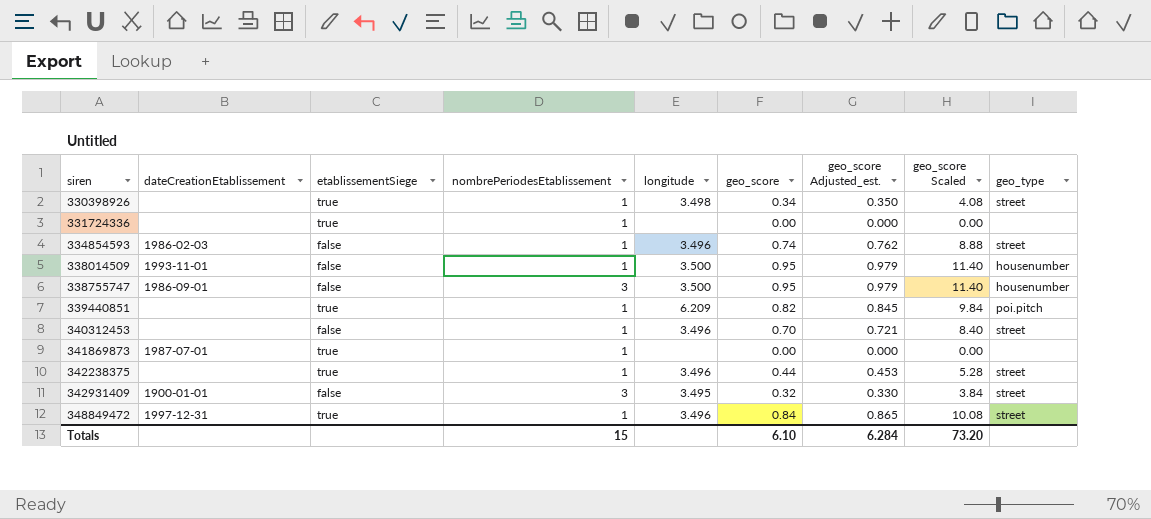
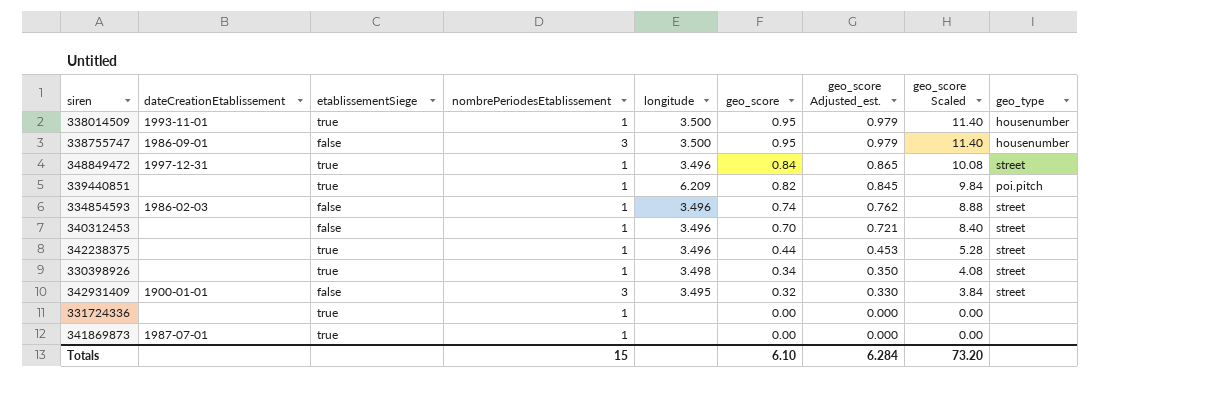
row order: siren ascending -> geo_score descending
338014509 | etablissementSiege: false -> true

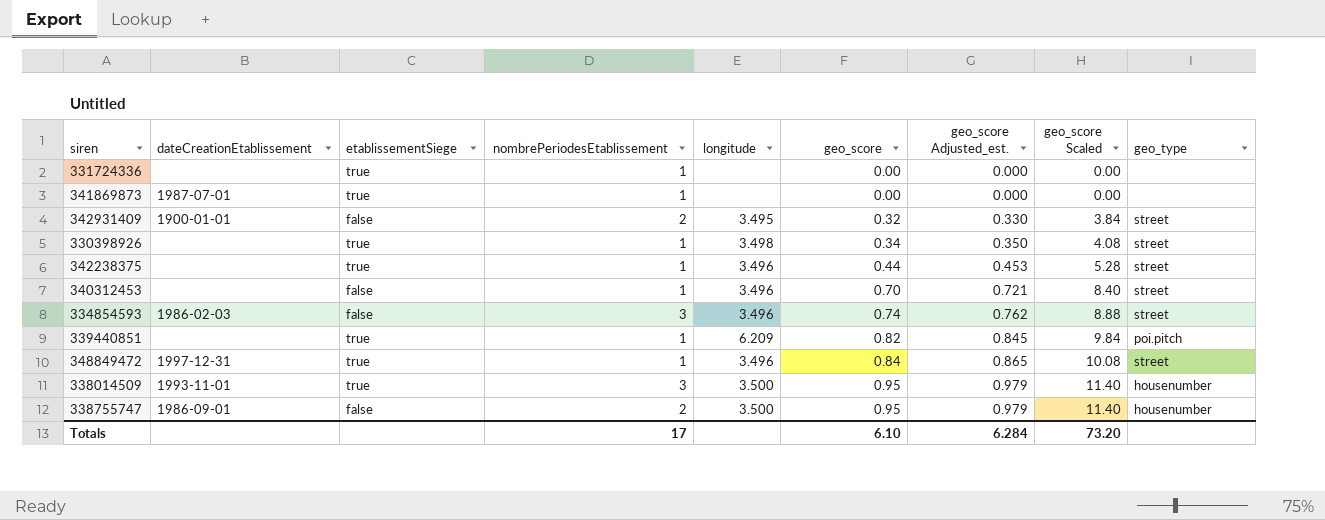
row order: geo_score descending -> geo_score ascending
342931409 | nombrePeriodesEtablissement: 3 -> 2
334854593 | nombrePeriodesEtablissement: 1 -> 3
338014509 | nombrePeriodesEtablissement: 1 -> 3
338755747 | nombrePeriodesEtablissement: 3 -> 2
Totals | nombrePeriodesEtablissement: 15 -> 17

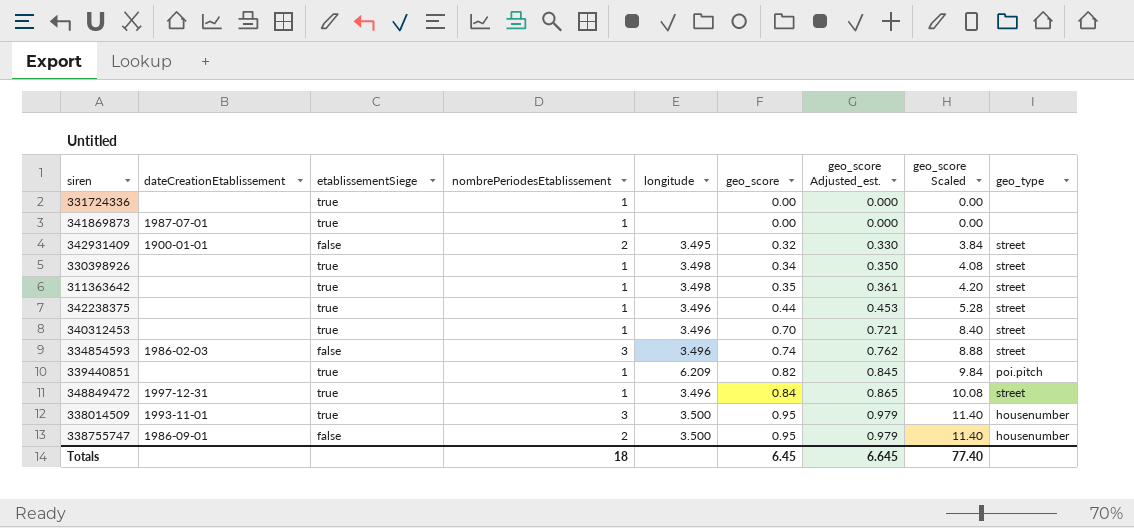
row 311363642: none -> none | true | 1 | 3.498 | 0.35 | 0.361 | 4.20 | street
340312453 | etablissementSiege: false -> true
Totals | nombrePeriodesEtablissement: 17 -> 18
Totals | geo_score: 6.10 -> 6.45
Totals | geo_score Adjusted_est.: 6.284 -> 6.645
Totals | geo_score Scaled: 73.20 -> 77.40

